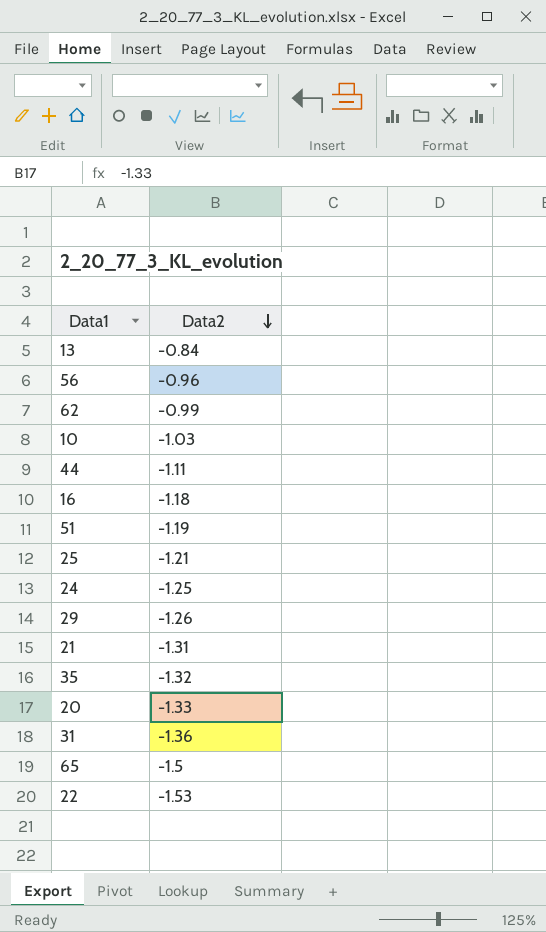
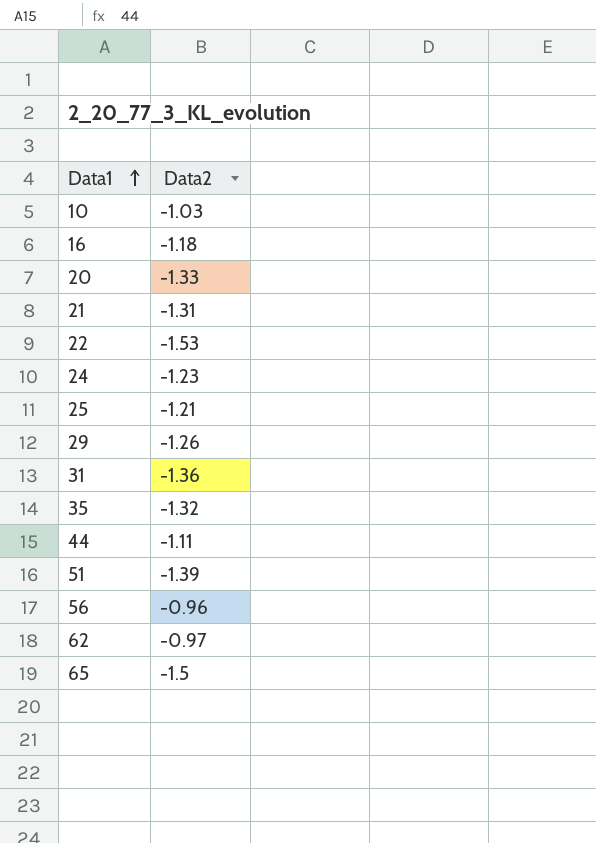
row order: Data2 descending -> Data1 ascending
row 13: -0.84 -> none
24 | Data2: -1.25 -> -1.23
51 | Data2: -1.19 -> -1.39
62 | Data2: -0.99 -> -0.97

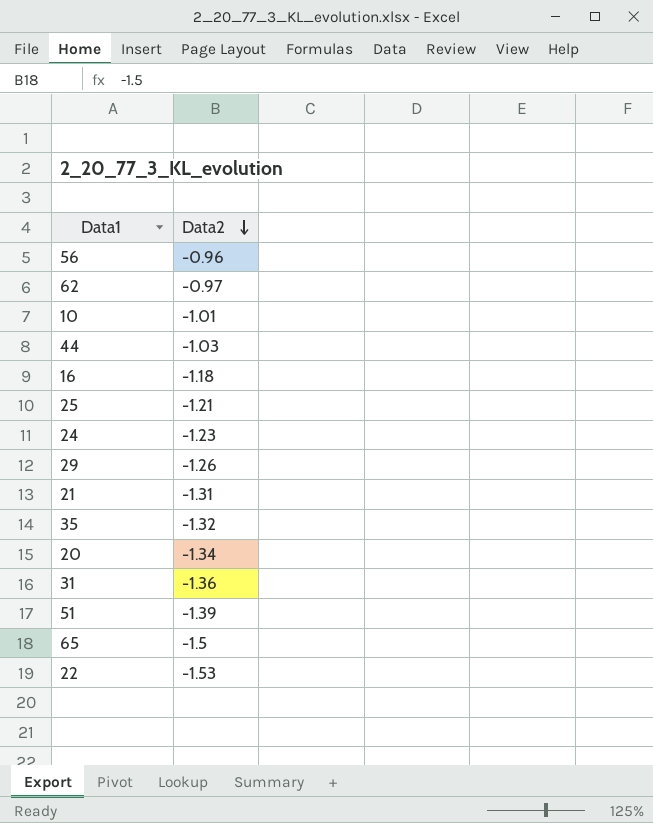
row order: Data1 ascending -> Data2 descending
10 | Data2: -1.03 -> -1.01
44 | Data2: -1.11 -> -1.03
20 | Data2: -1.33 -> -1.34

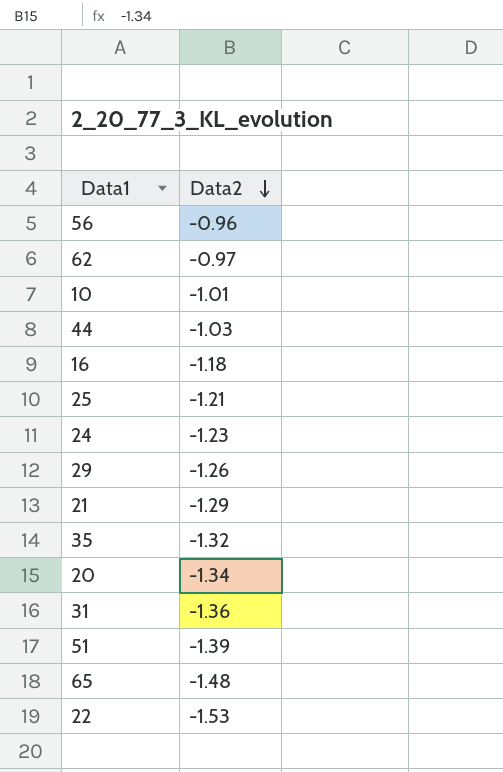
21 | Data2: -1.31 -> -1.29
65 | Data2: -1.5 -> -1.48

